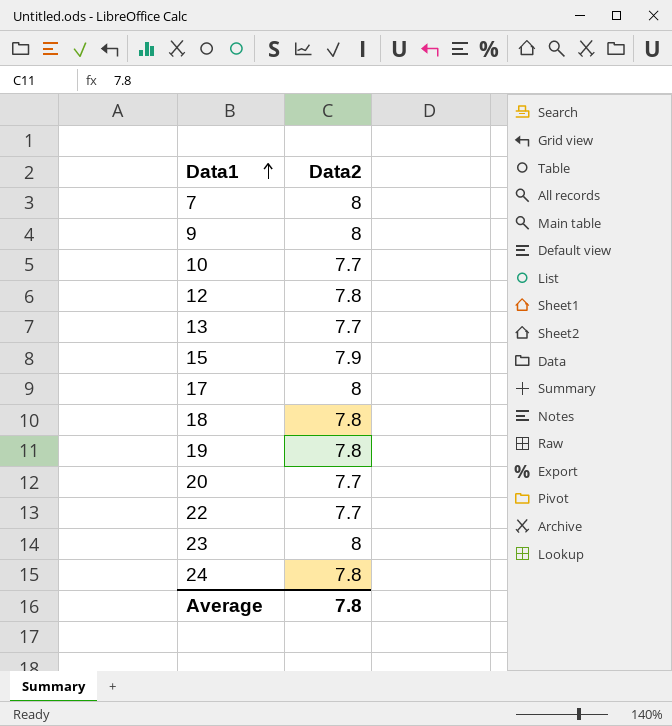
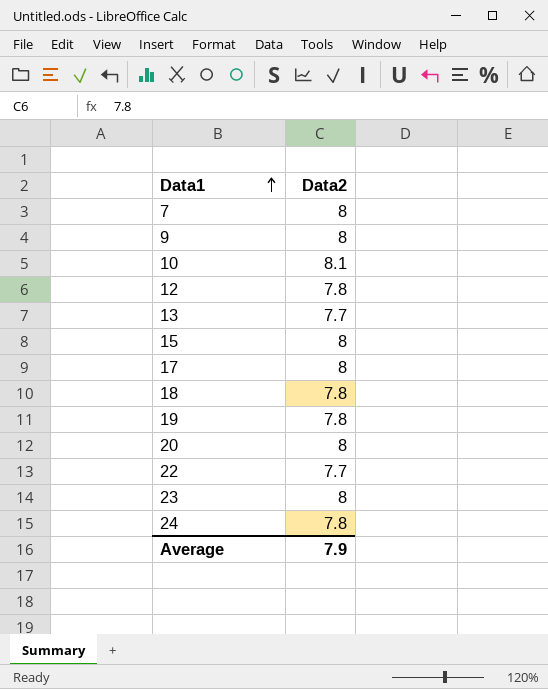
10 | Data2: 7.7 -> 8.1
15 | Data2: 7.9 -> 8
20 | Data2: 7.7 -> 8
Average | Data2: 7.8 -> 7.9

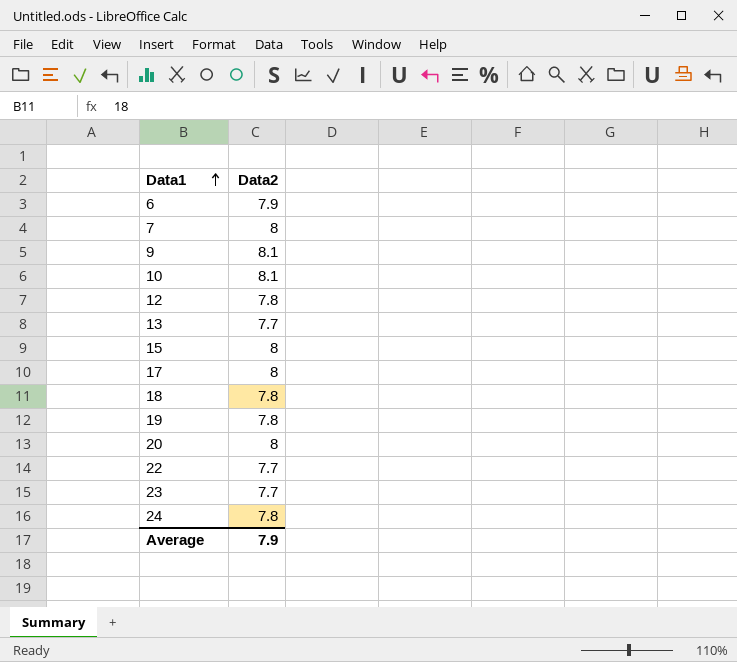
row 6: none -> 7.9
9 | Data2: 8 -> 8.1
23 | Data2: 8 -> 7.7

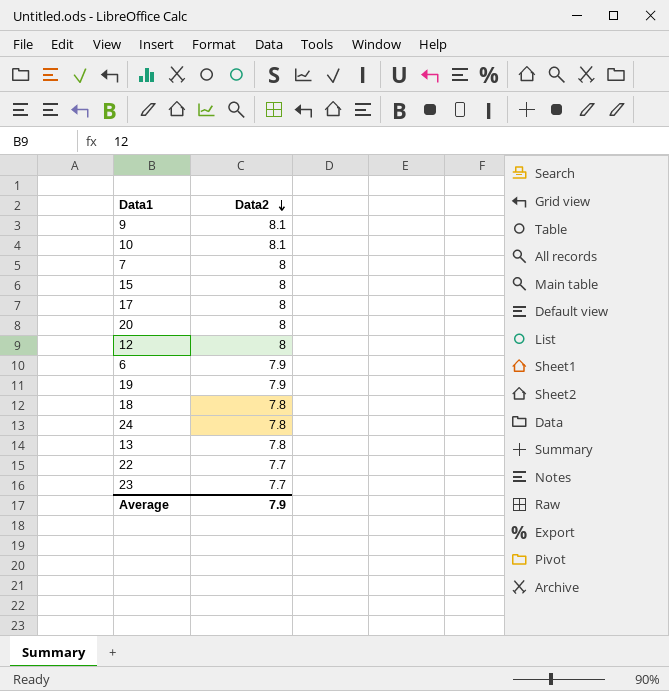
row order: Data1 ascending -> Data2 descending
12 | Data2: 7.8 -> 8
19 | Data2: 7.8 -> 7.9
13 | Data2: 7.7 -> 7.8

